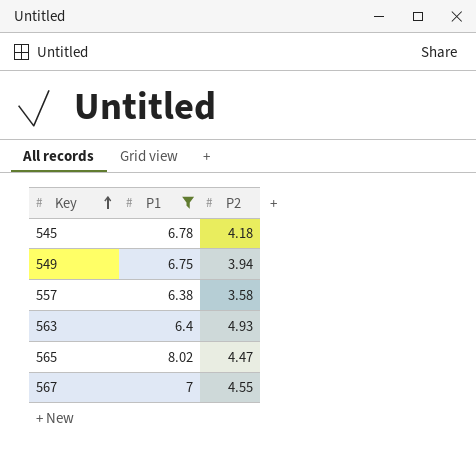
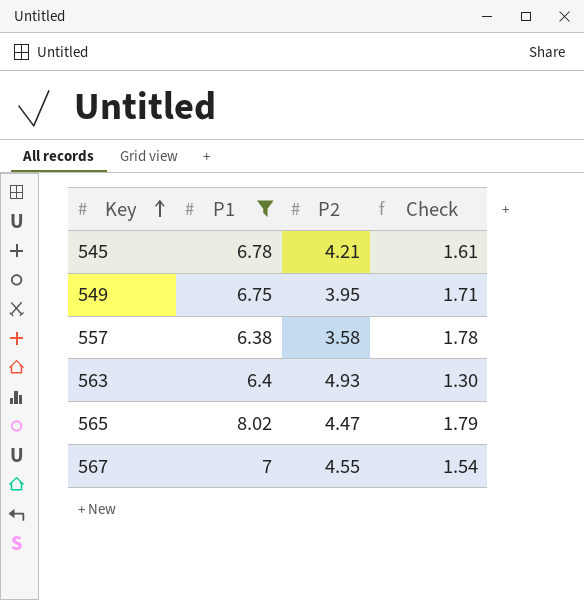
column Check | formula: none -> [P1] / [P2]
545 | P2: 4.18 -> 4.21
549 | P2: 3.94 -> 3.95

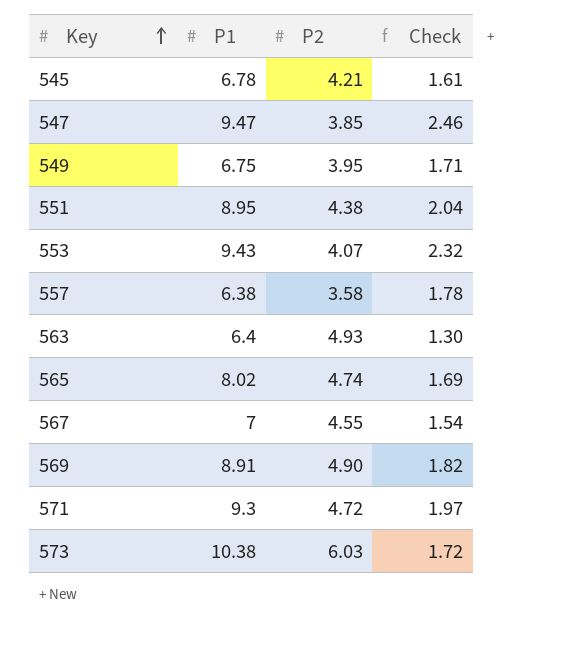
filter: P1 <= 8.02 -> none
565 | P2: 4.47 -> 4.74
565 | Check: 1.79 -> 1.69

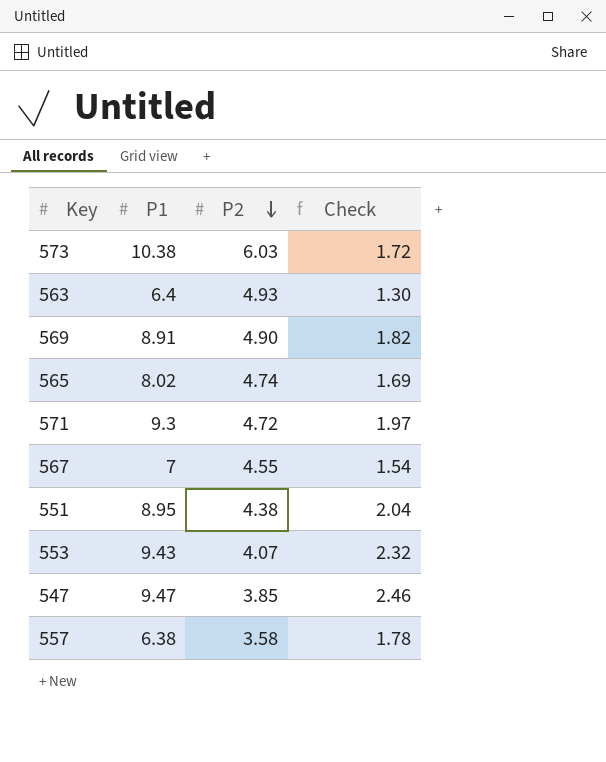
row order: Key ascending -> P2 descending
row 545: 6.78 | 4.21 | 1.61 -> none
row 549: 6.75 | 3.95 | 1.71 -> none

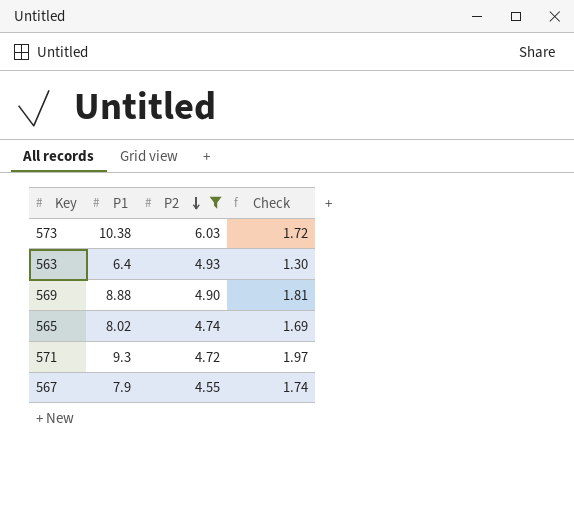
filter: none -> P2 >= 4.55
569 | P1: 8.91 -> 8.88
569 | Check: 1.82 -> 1.81
567 | P1: 7 -> 7.9
567 | Check: 1.54 -> 1.74

